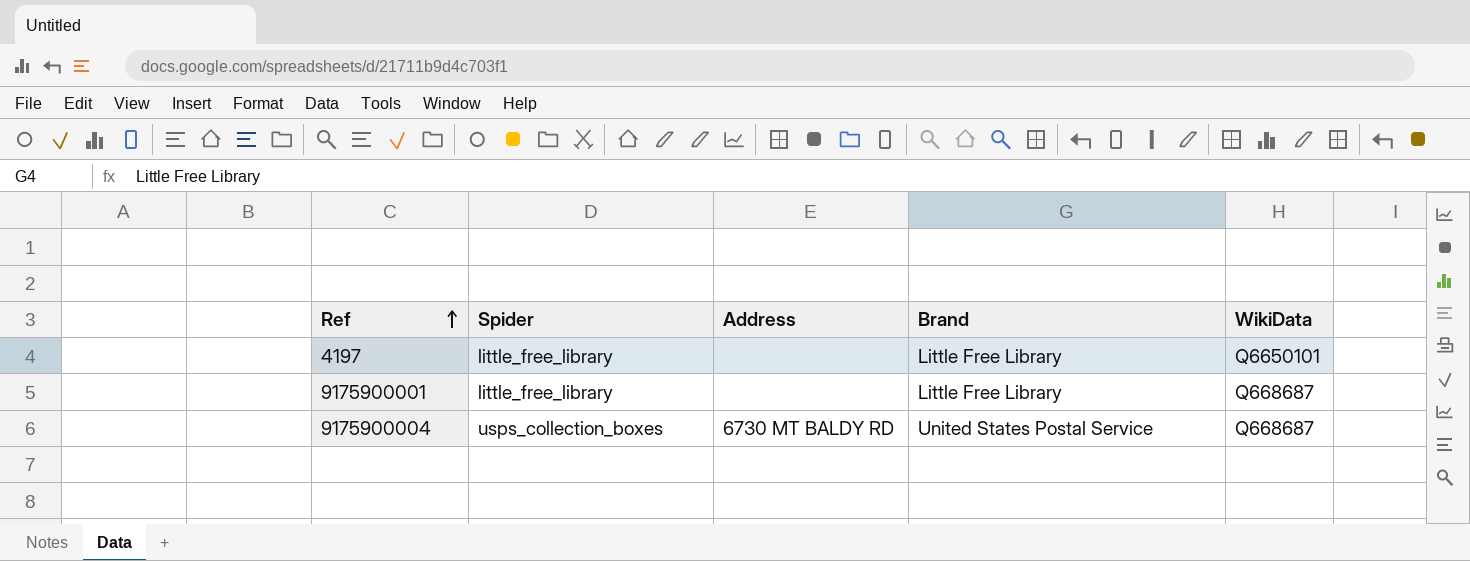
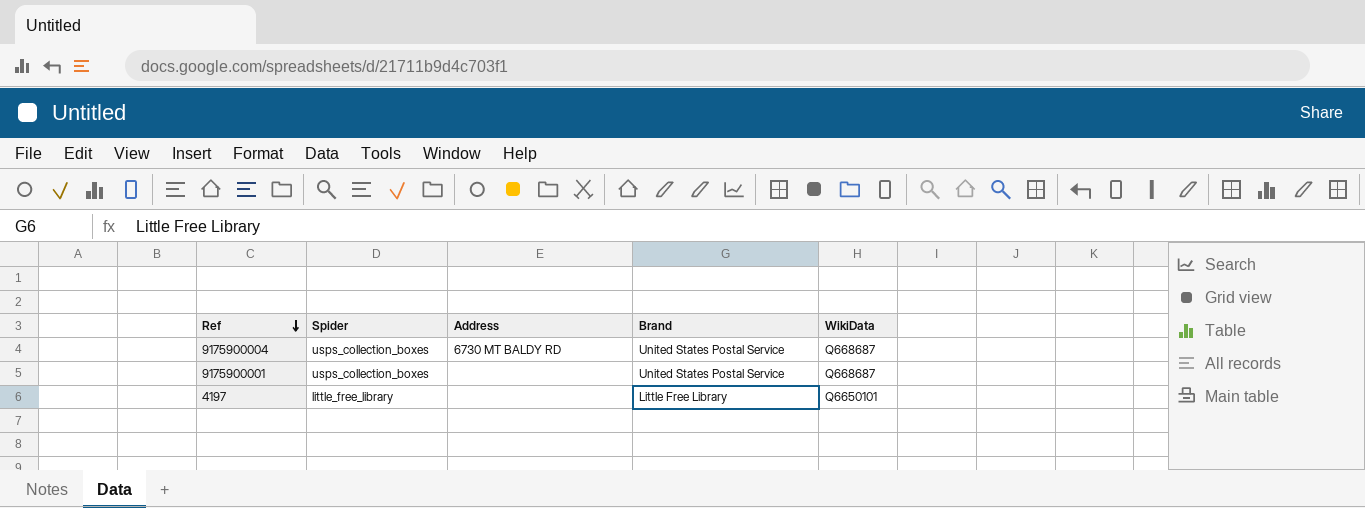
row order: Ref ascending -> Ref descending
9175900001 | Spider: little_free_library -> usps_collection_boxes
9175900001 | Brand: Little Free Library -> United States Postal Service

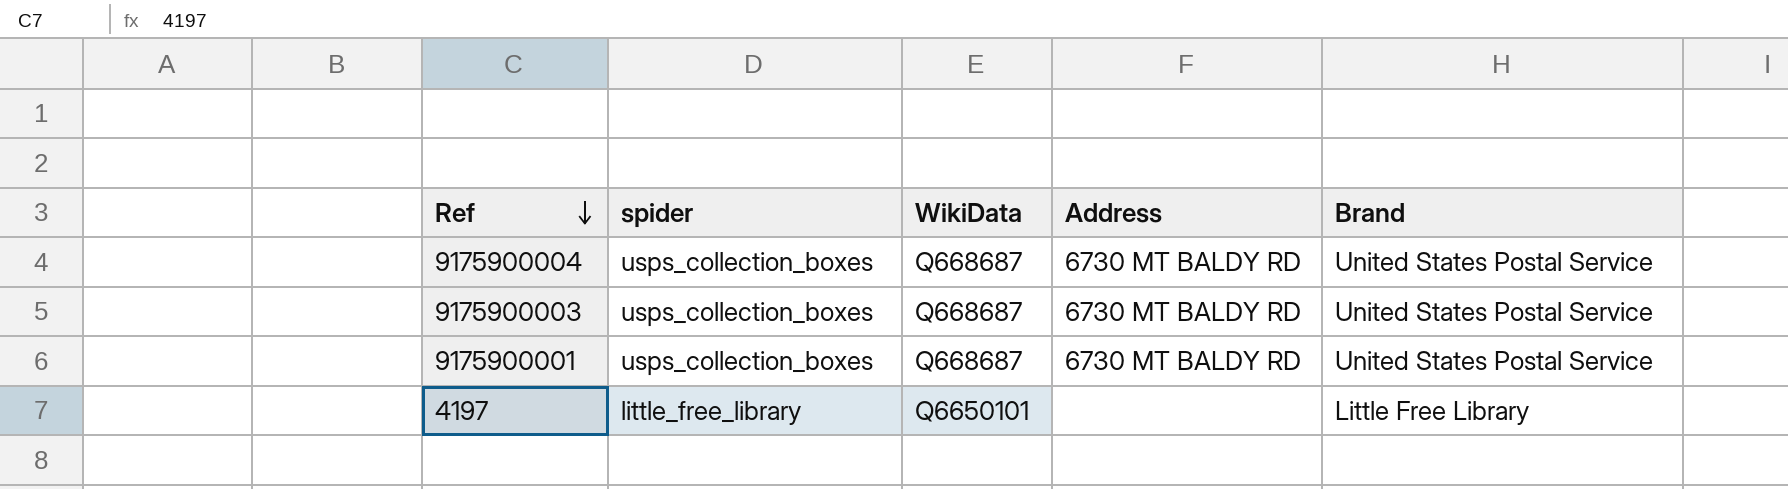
column name: Spider -> spider
column WikiData | position: 5 -> 3
row 9175900003: none -> usps_collection_boxes | Q668687 | 6730 MT BALDY RD | United States Postal Service
9175900001 | Address: none -> 6730 MT BALDY RD

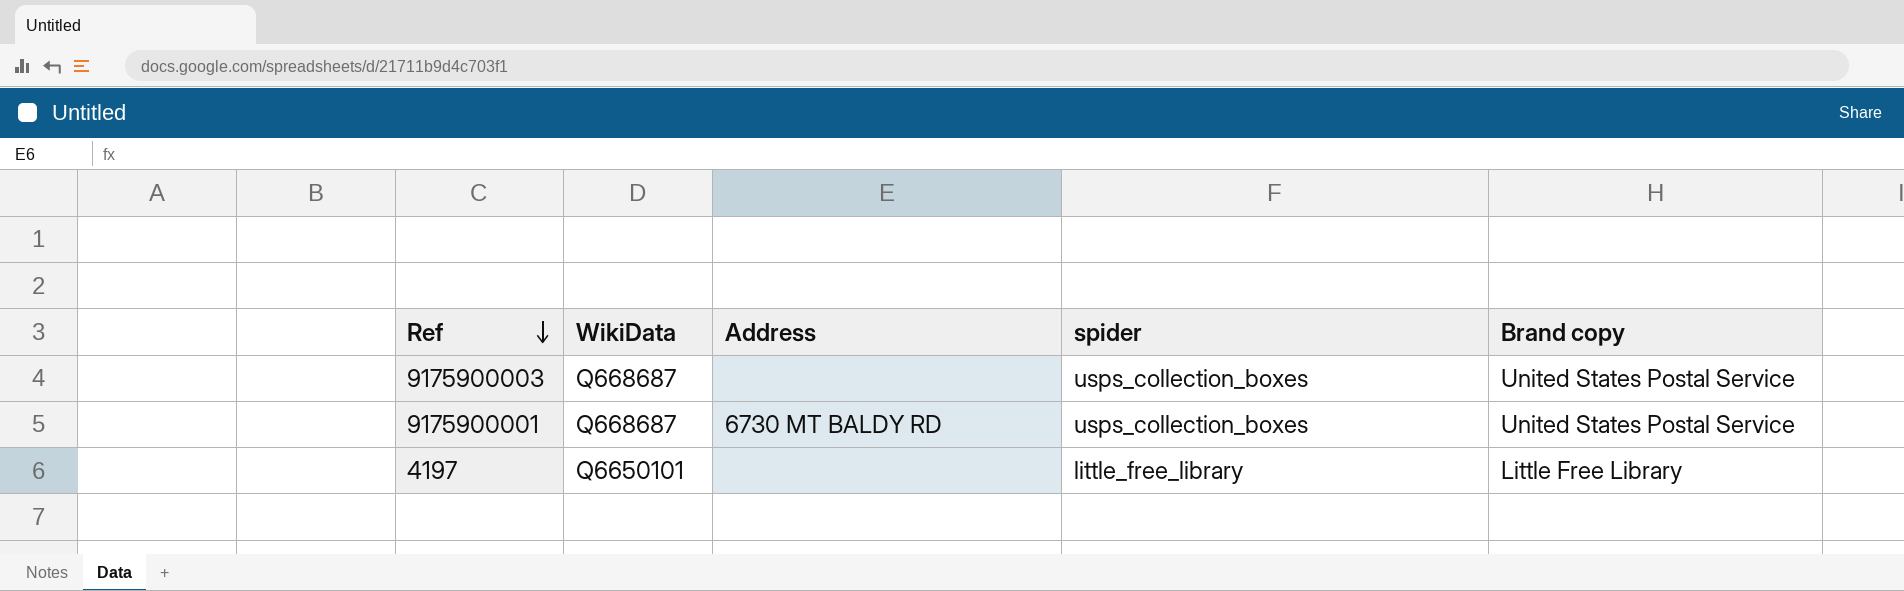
column spider | position: 2 -> 4
column name: Brand -> Brand copy
row 9175900004: usps_collection_boxes | Q668687 | 6730 MT BALDY RD | United States Postal Service -> none
9175900003 | Address: 6730 MT BALDY RD -> none

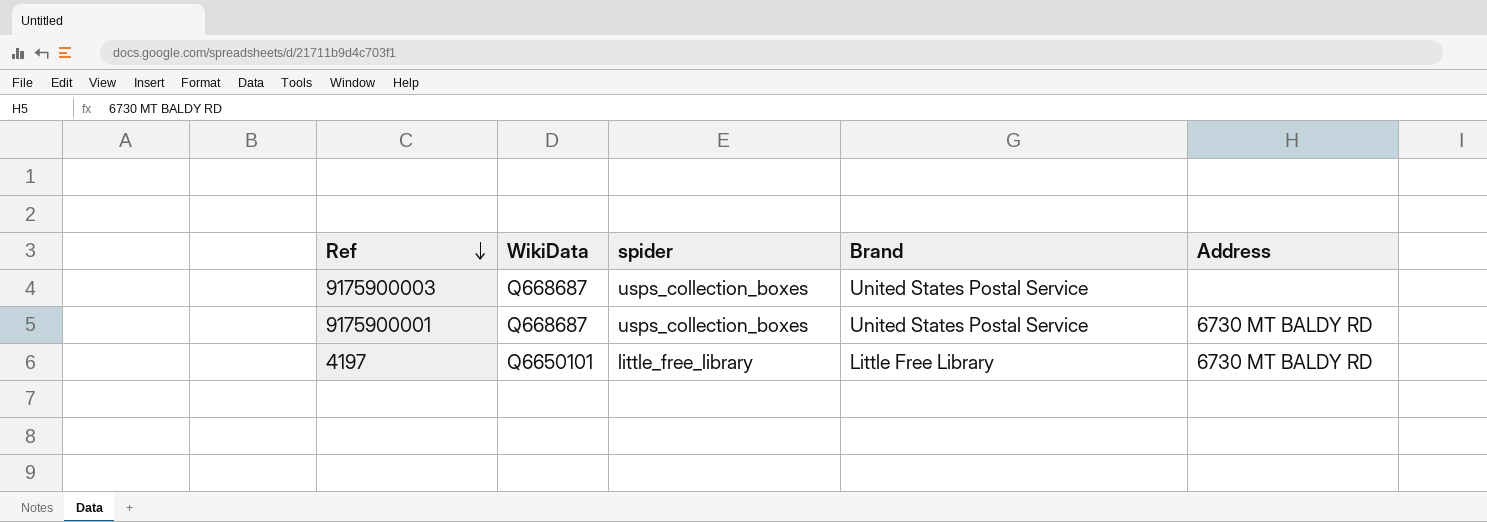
column name: Brand copy -> Brand
column Address | position: 3 -> 5
4197 | Address: none -> 6730 MT BALDY RD

